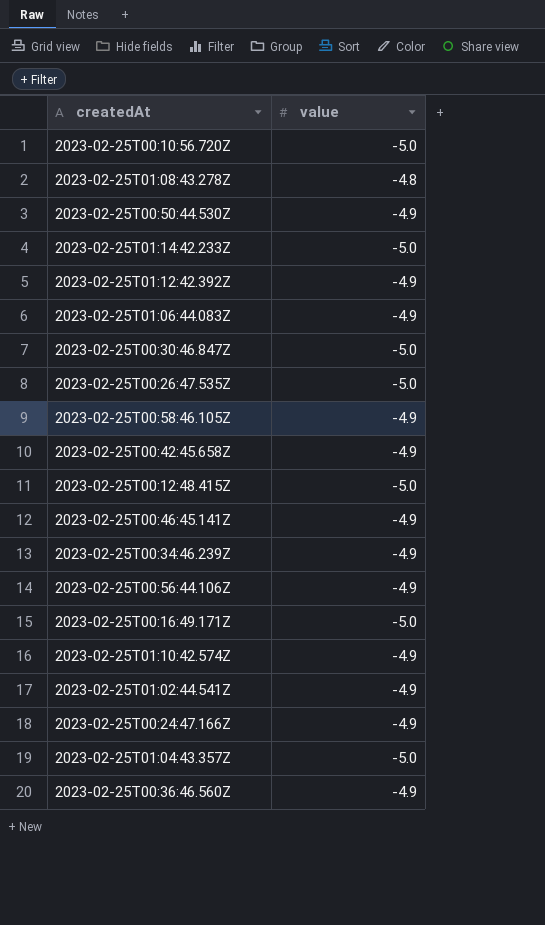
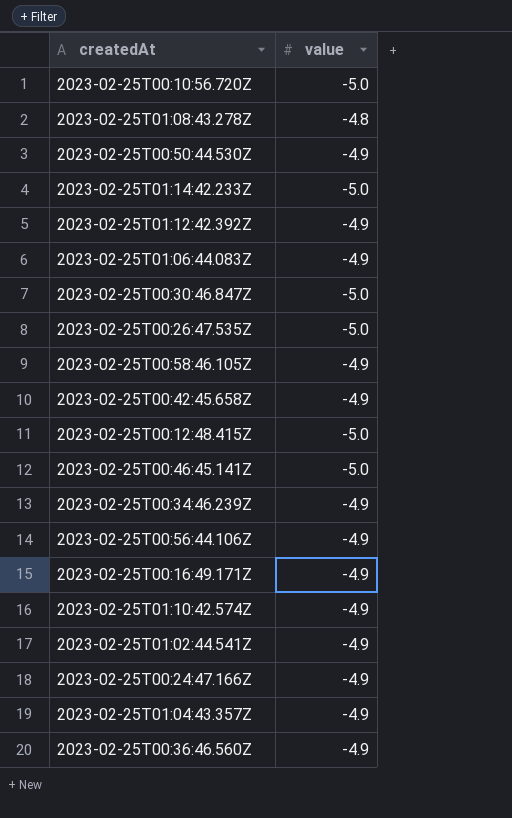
2023-02-25T00:46:45.141Z | value: -4.9 -> -5.0
2023-02-25T00:16:49.171Z | value: -5.0 -> -4.9
2023-02-25T01:04:43.357Z | value: -5.0 -> -4.9

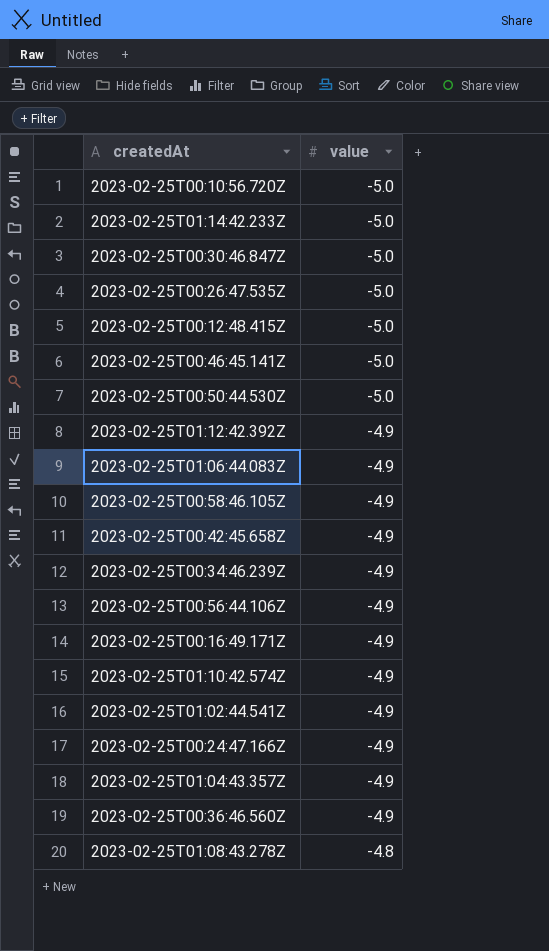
row order: none -> value ascending
2023-02-25T00:50:44.530Z | value: -4.9 -> -5.0

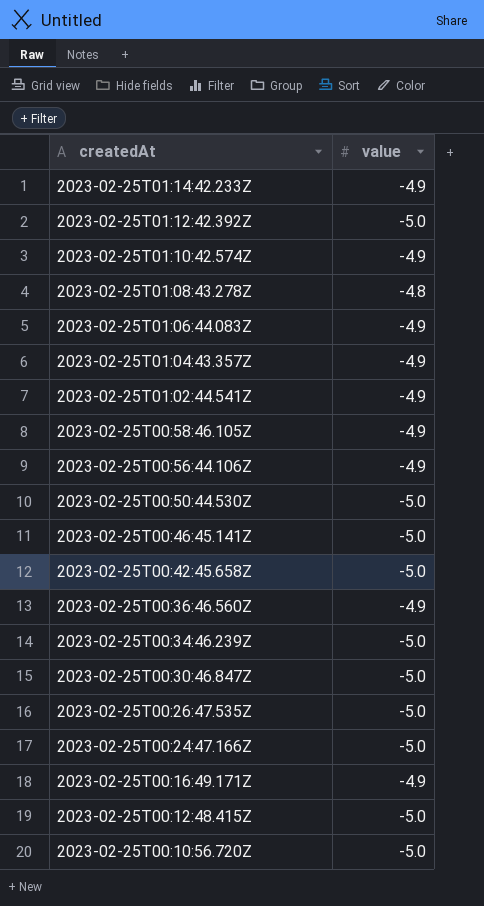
row order: value ascending -> createdAt descending
2023-02-25T01:14:42.233Z | value: -5.0 -> -4.9
2023-02-25T01:12:42.392Z | value: -4.9 -> -5.0
2023-02-25T00:42:45.658Z | value: -4.9 -> -5.0
2023-02-25T00:34:46.239Z | value: -4.9 -> -5.0
2023-02-25T00:24:47.166Z | value: -4.9 -> -5.0

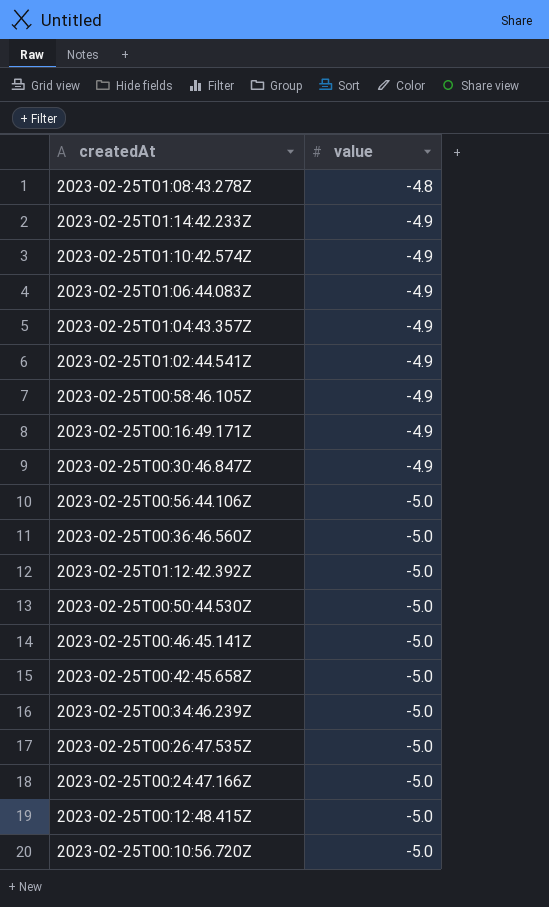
row order: createdAt descending -> value descending
2023-02-25T00:30:46.847Z | value: -5.0 -> -4.9
2023-02-25T00:56:44.106Z | value: -4.9 -> -5.0
2023-02-25T00:36:46.560Z | value: -4.9 -> -5.0

